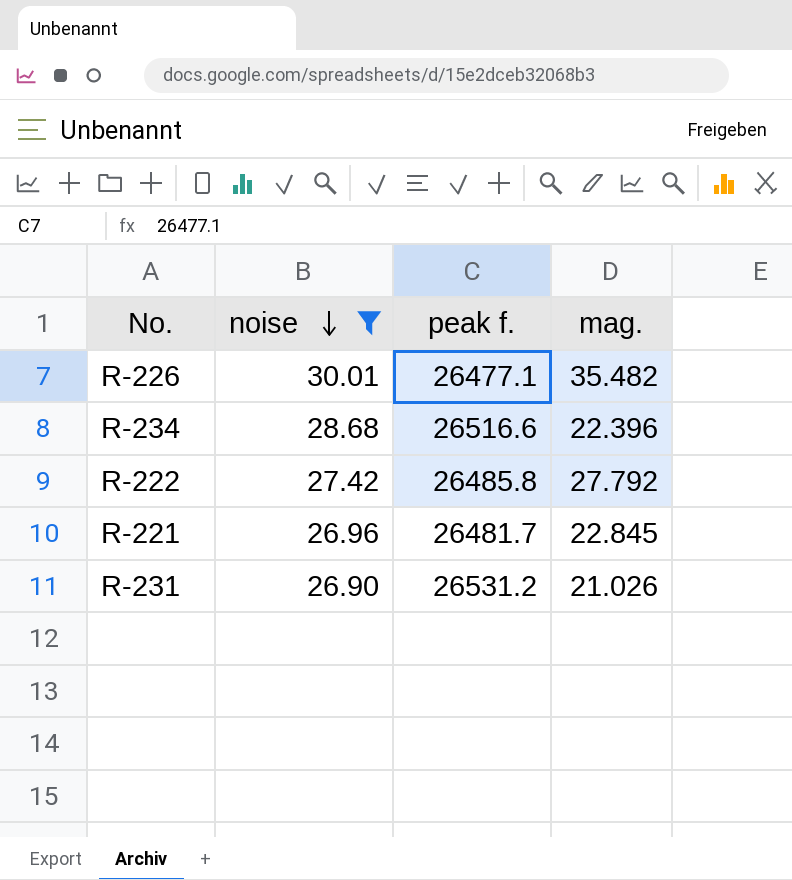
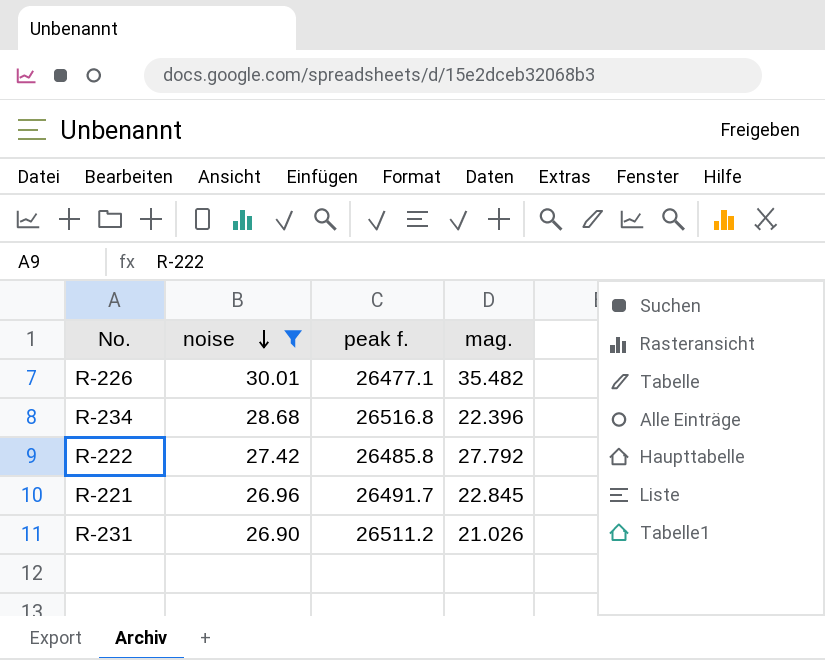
R-234 | peak f.: 26516.6 -> 26516.8
R-221 | peak f.: 26481.7 -> 26491.7
R-231 | peak f.: 26531.2 -> 26511.2

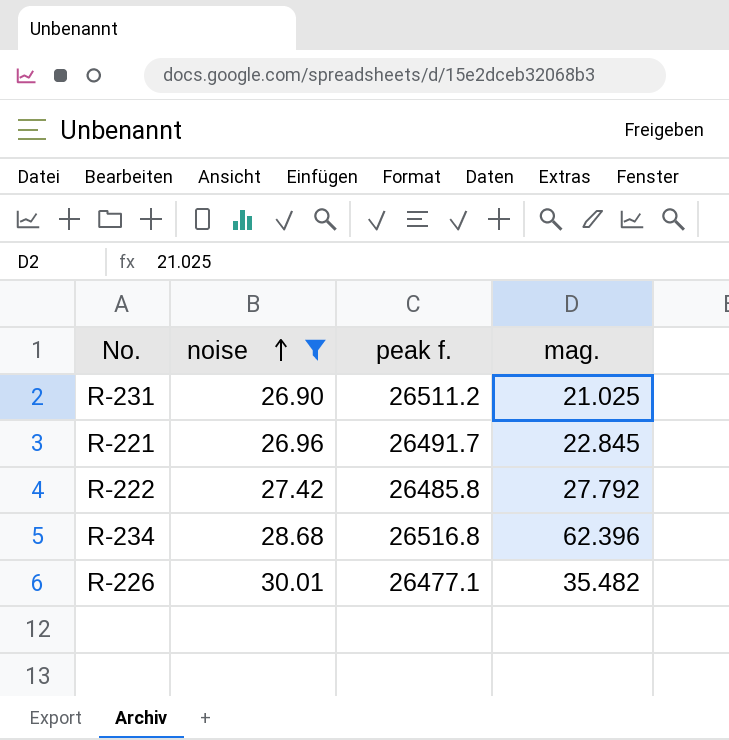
row order: noise descending -> noise ascending
R-231 | mag.: 21.026 -> 21.025
R-234 | mag.: 22.396 -> 62.396

